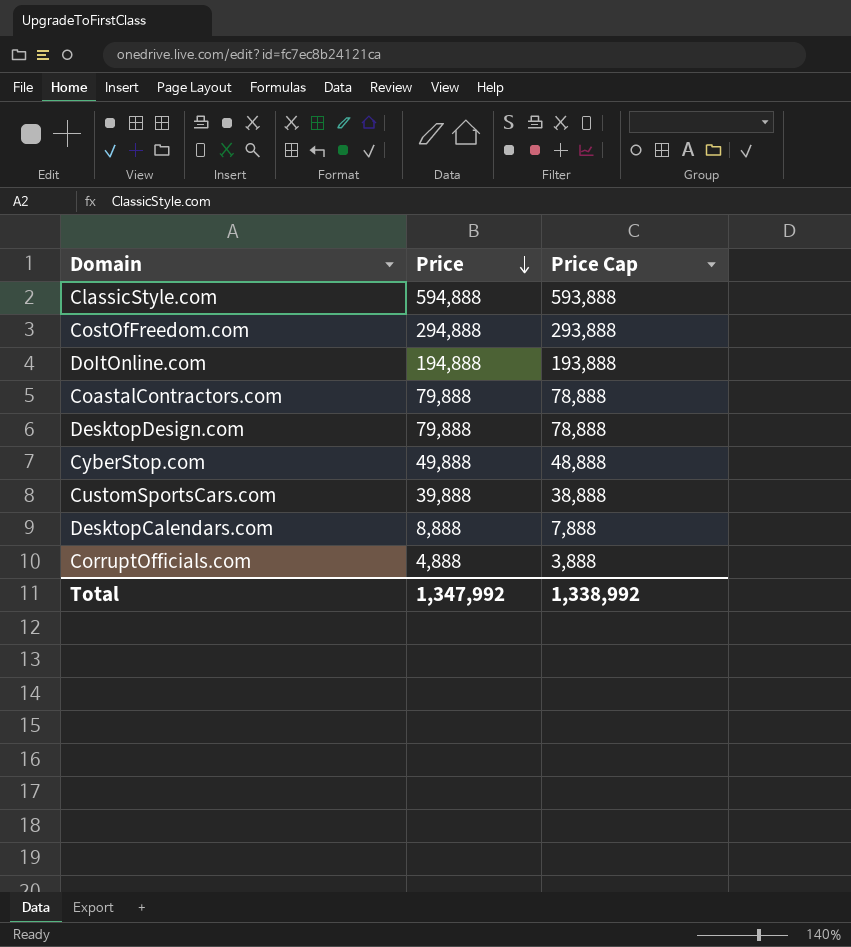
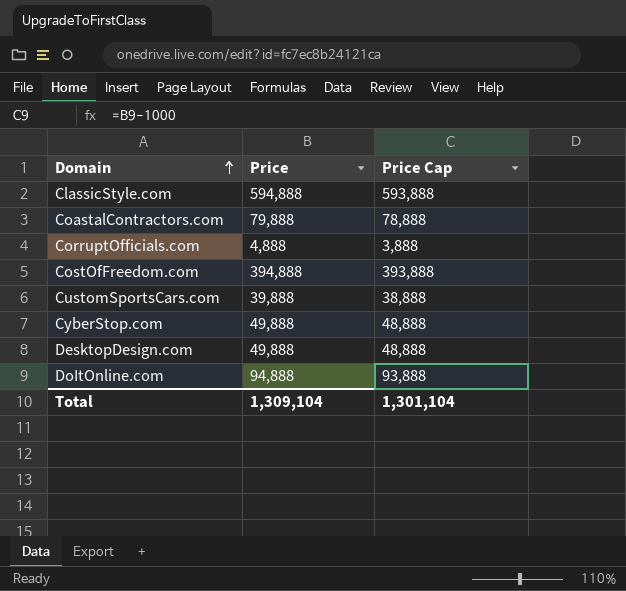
row order: Price descending -> Domain ascending
row DesktopCalendars.com: 8,888 | 7,888 -> none
CostOfFreedom.com | Price: 294,888 -> 394,888
CostOfFreedom.com | Price Cap: 293,888 -> 393,888
DesktopDesign.com | Price: 79,888 -> 49,888
DesktopDesign.com | Price Cap: 78,888 -> 48,888
DoItOnline.com | Price: 194,888 -> 94,888
DoItOnline.com | Price Cap: 193,888 -> 93,888
Total | Price: 1,347,992 -> 1,309,104
Total | Price Cap: 1,338,992 -> 1,301,104

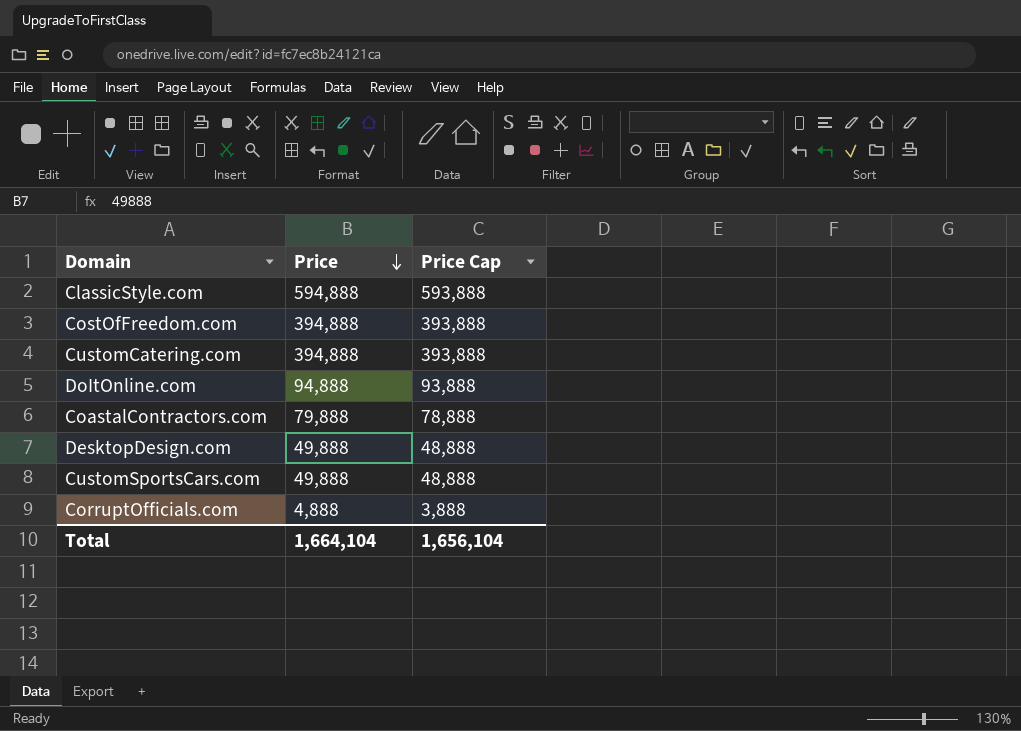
row order: Domain ascending -> Price descending
row CyberStop.com: 49,888 | 48,888 -> none
row CustomCatering.com: none -> 394,888 | 393,888
CustomSportsCars.com | Price: 39,888 -> 49,888
CustomSportsCars.com | Price Cap: 38,888 -> 48,888
Total | Price: 1,309,104 -> 1,664,104
Total | Price Cap: 1,301,104 -> 1,656,104

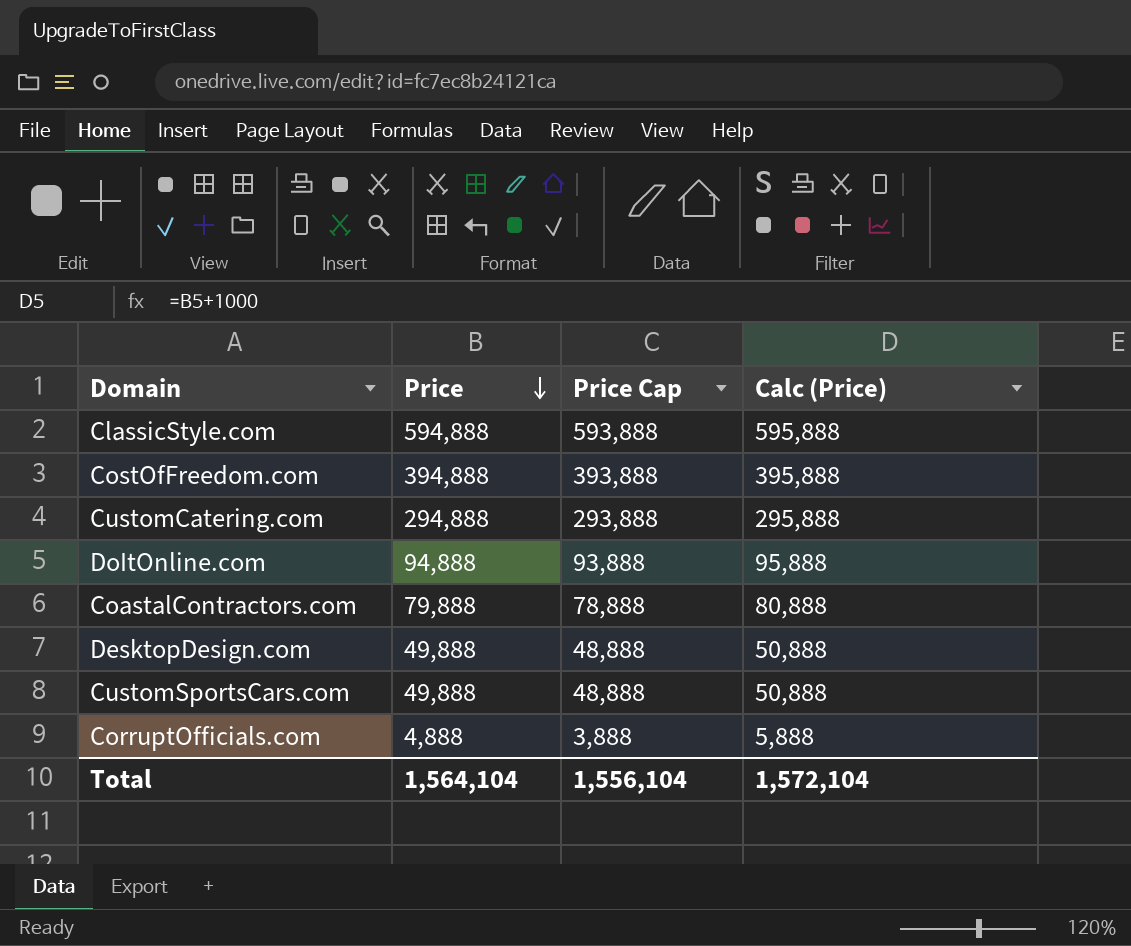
column Calc (Price) | formula: none -> [Price] + 1000
CustomCatering.com | Price: 394,888 -> 294,888
CustomCatering.com | Price Cap: 393,888 -> 293,888
Total | Price: 1,664,104 -> 1,564,104
Total | Price Cap: 1,656,104 -> 1,556,104

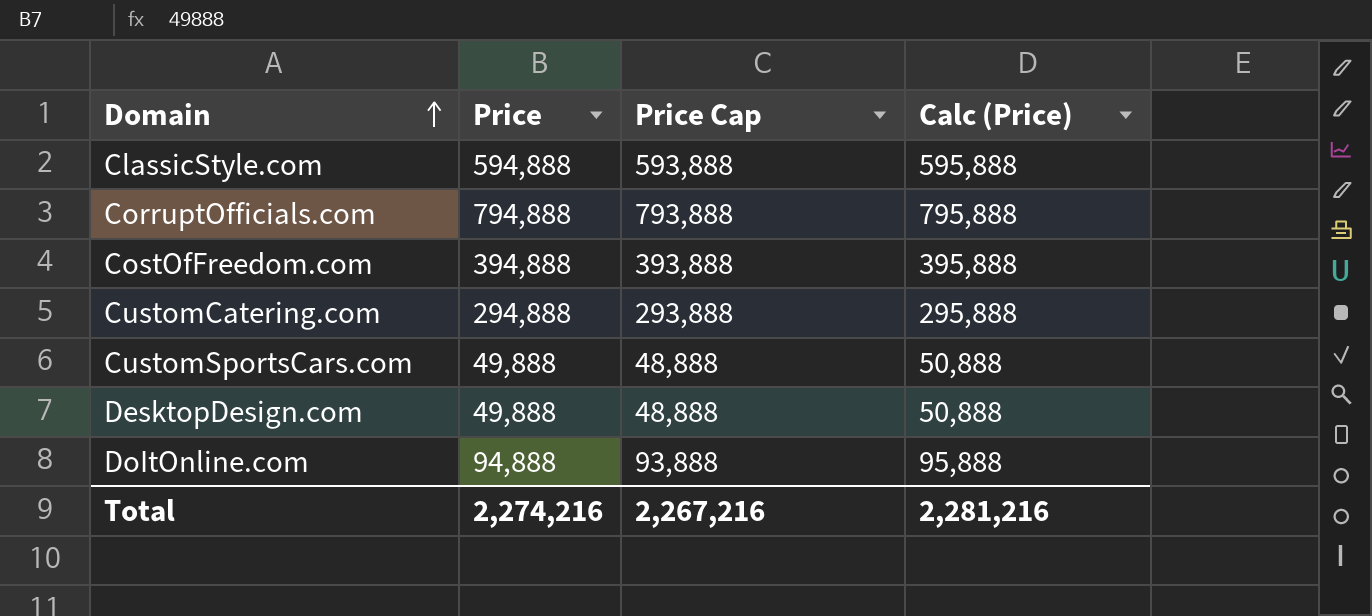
row order: Price descending -> Domain ascending
row CoastalContractors.com: 79,888 | 78,888 | 80,888 -> none
CorruptOfficials.com | Price: 4,888 -> 794,888
CorruptOfficials.com | Price Cap: 3,888 -> 793,888
CorruptOfficials.com | Calc (Price): 5,888 -> 795,888
Total | Price: 1,564,104 -> 2,274,216
Total | Price Cap: 1,556,104 -> 2,267,216
Total | Calc (Price): 1,572,104 -> 2,281,216

